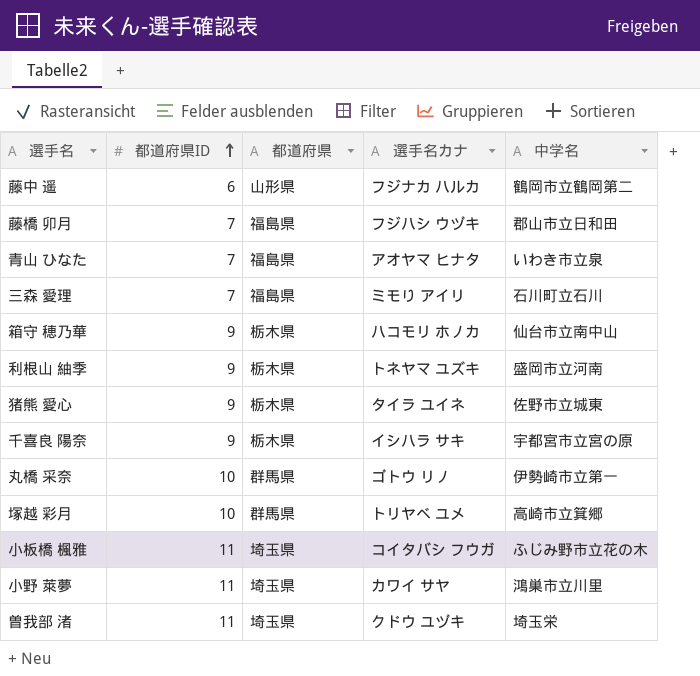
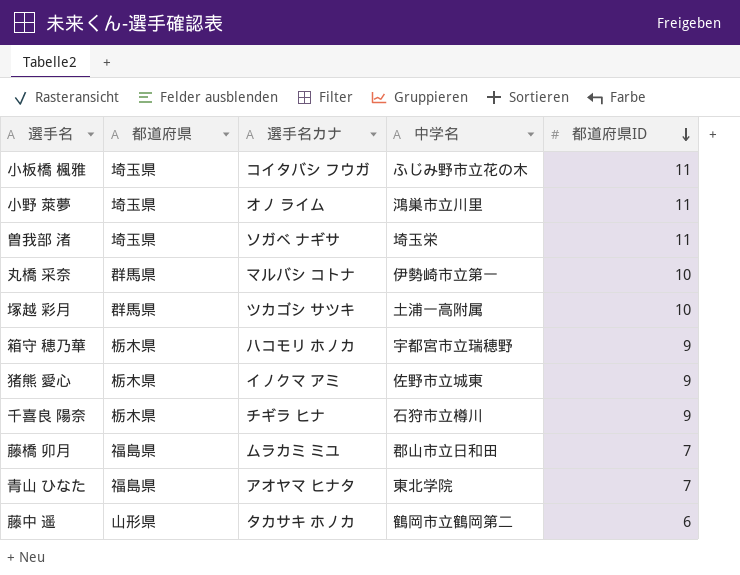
row order: 都道府県ID ascending -> 都道府県ID descending
column 都道府県ID | position: 2 -> 5
row 三森 愛理: 7 | 福島県 | ミモり アイリ | 石川町立石川 -> none
row 利根山 紬季: 9 | 栃木県 | トネヤマ ユズキ | 盛岡市立河南 -> none
小野 萊夢 | 選手名カナ: カワイ サヤ -> オノ ライム
曽我部 渚 | 選手名カナ: クドウ ユヅキ -> ソガベ ナギサ
丸橋 采奈 | 選手名カナ: ゴトウ リノ -> マルバシ コトナ
塚越 彩月 | 選手名カナ: トリヤベ ユメ -> ツカゴシ サツキ
塚越 彩月 | 中学名: 高崎市立箕郷 -> 土浦一高附属
箱守 穂乃華 | 中学名: 仙台市立南中山 -> 宇都宮市立瑞穂野
猪熊 愛心 | 選手名カナ: タイラ ユイネ -> イノクマ アミ
千喜良 陽奈 | 選手名カナ: イシハラ サキ -> チギラ ヒナ
千喜良 陽奈 | 中学名: 宇都宮市立宮の原 -> 石狩市立樽川
藤橋 卯月 | 選手名カナ: フジハシ ウヅキ -> ムラカミ ミユ
青山 ひなた | 中学名: いわき市立泉 -> 東北学院
藤中 遥 | 選手名カナ: フジナカ ハルカ -> タカサキ ホノカ

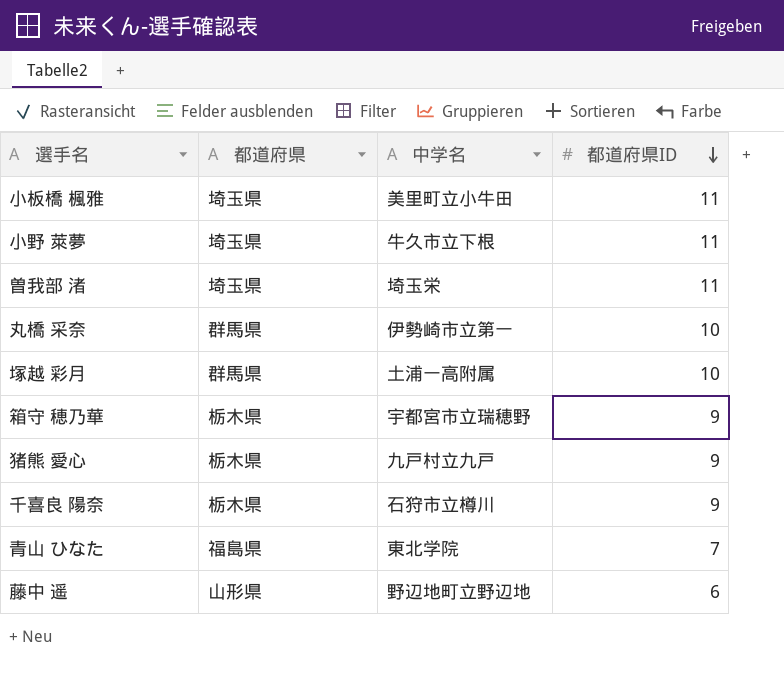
column 選手名カナ | position: 3 -> none
row 藤橋 卯月: 福島県 | ムラカミ ミユ | 郡山市立日和田 | 7 -> none
小板橋 楓雅 | 中学名: ふじみ野市立花の木 -> 美里町立小牛田
小野 萊夢 | 中学名: 鴻巣市立川里 -> 牛久市立下根
猪熊 愛心 | 中学名: 佐野市立城東 -> 九戸村立九戸
藤中 遥 | 中学名: 鶴岡市立鶴岡第二 -> 野辺地町立野辺地

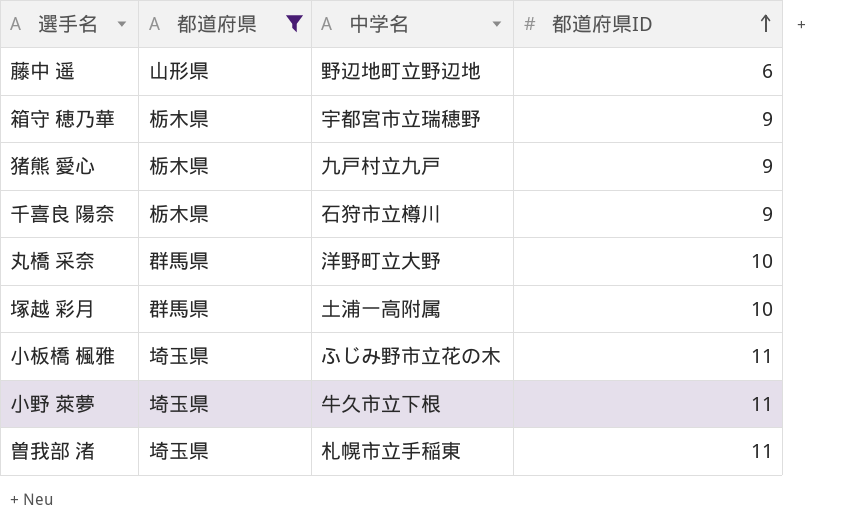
filter: none -> 都道府県 != 福島県
row order: 都道府県ID descending -> 都道府県ID ascending
丸橋 采奈 | 中学名: 伊勢崎市立第一 -> 洋野町立大野
小板橋 楓雅 | 中学名: 美里町立小牛田 -> ふじみ野市立花の木
曽我部 渚 | 中学名: 埼玉栄 -> 札幌市立手稲東

